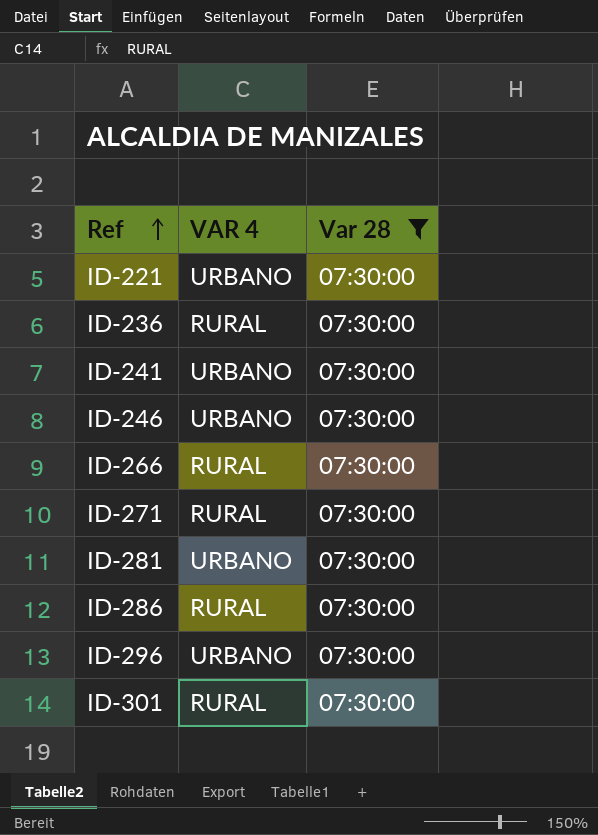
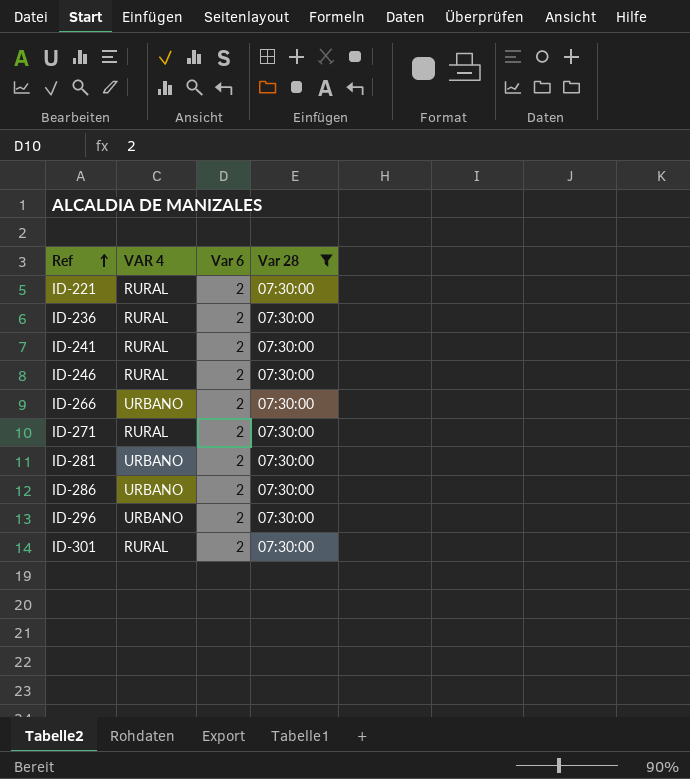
column Var 6 | position: none -> 3
ID-221 | VAR 4: URBANO -> RURAL
ID-241 | VAR 4: URBANO -> RURAL
ID-246 | VAR 4: URBANO -> RURAL
ID-266 | VAR 4: RURAL -> URBANO
ID-286 | VAR 4: RURAL -> URBANO

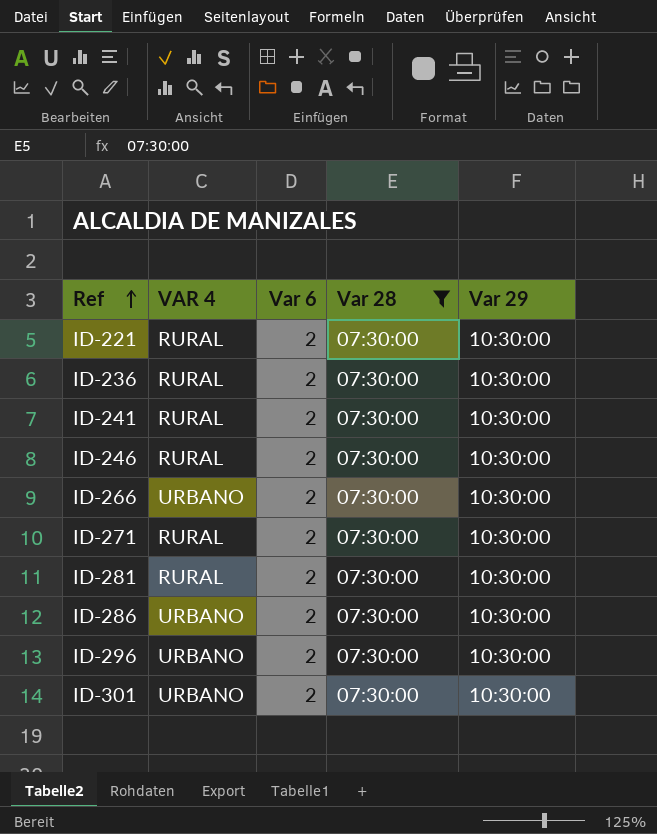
column Var 29 | position: none -> 5
ID-281 | VAR 4: URBANO -> RURAL
ID-301 | VAR 4: RURAL -> URBANO

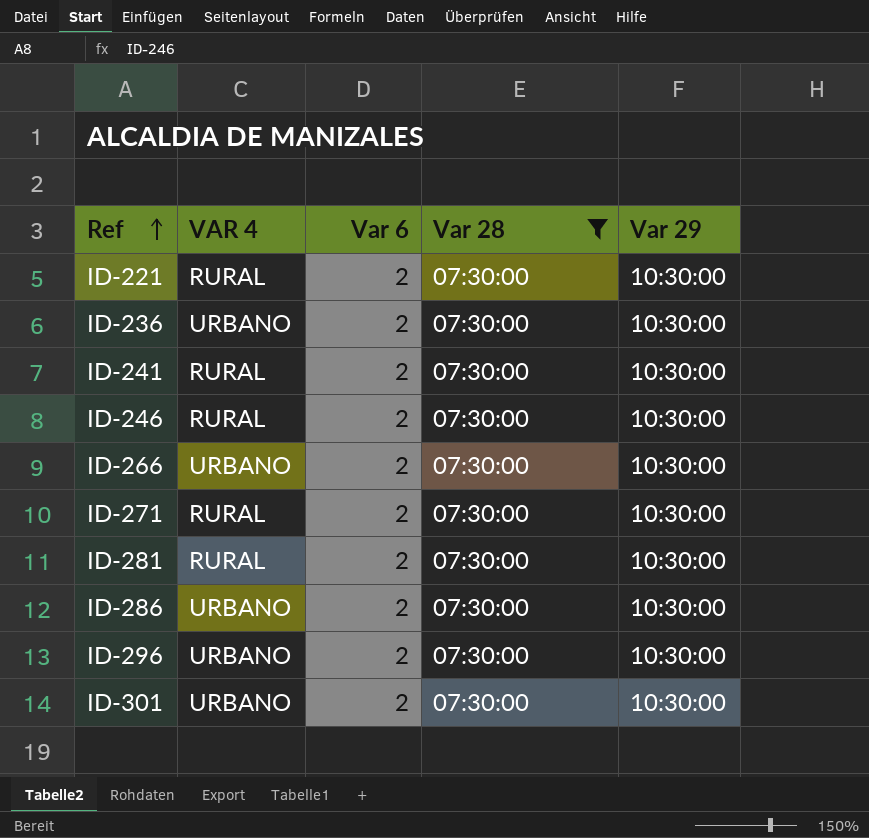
ID-236 | VAR 4: RURAL -> URBANO

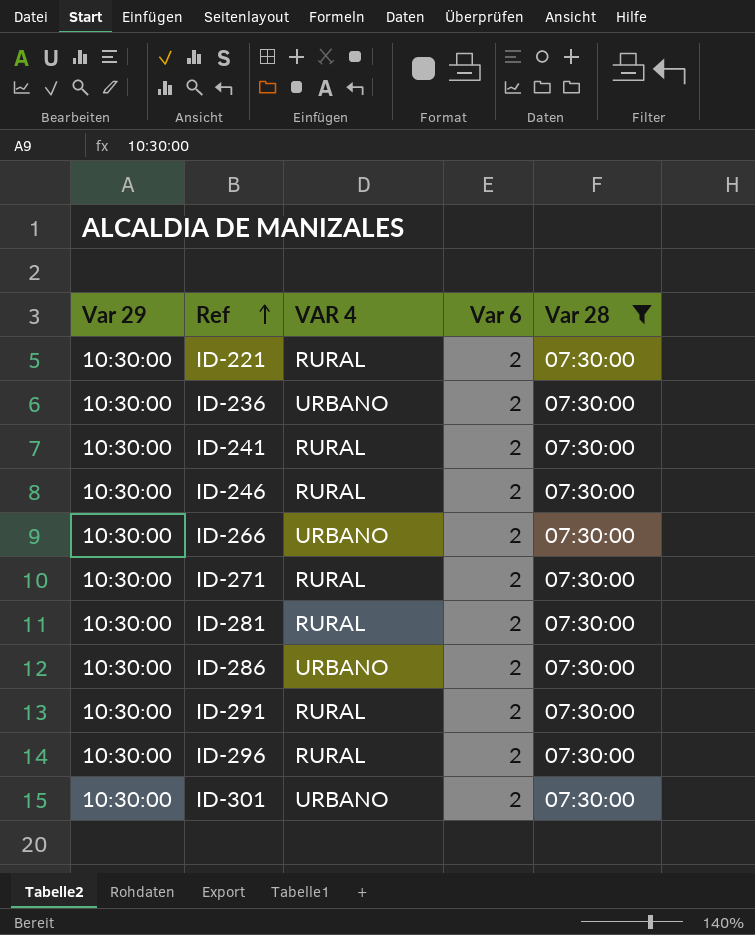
column Var 29 | position: 5 -> 1
row ID-291: none -> 10:30:00 | RURAL | 2 | 07:30:00
ID-296 | VAR 4: URBANO -> RURAL

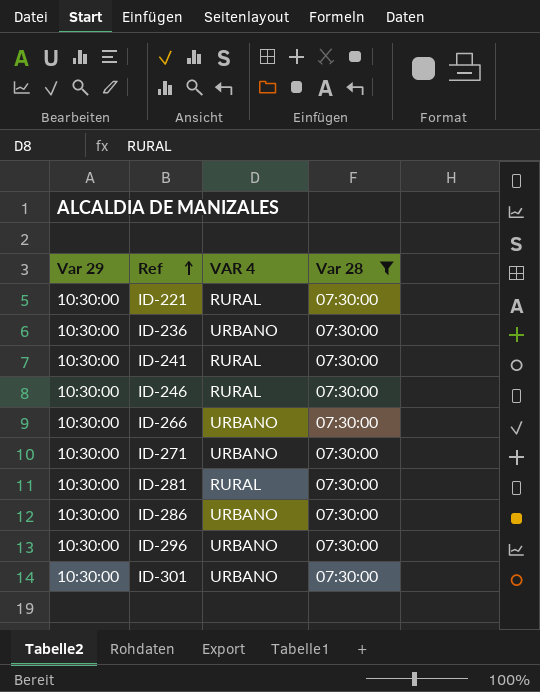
column Var 6 | position: 4 -> none
row ID-291: 10:30:00 | RURAL | 2 | 07:30:00 -> none
ID-271 | VAR 4: RURAL -> URBANO
ID-296 | VAR 4: RURAL -> URBANO

